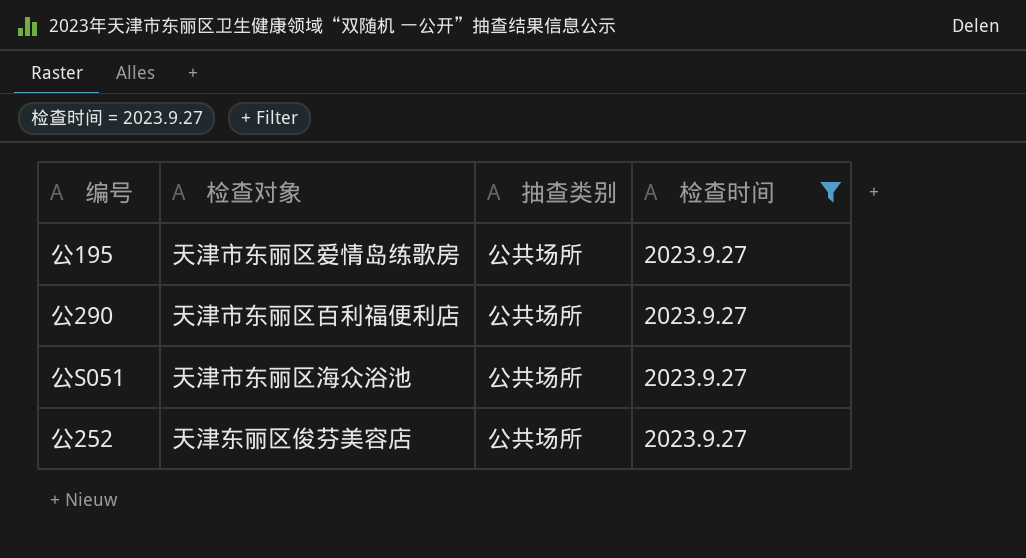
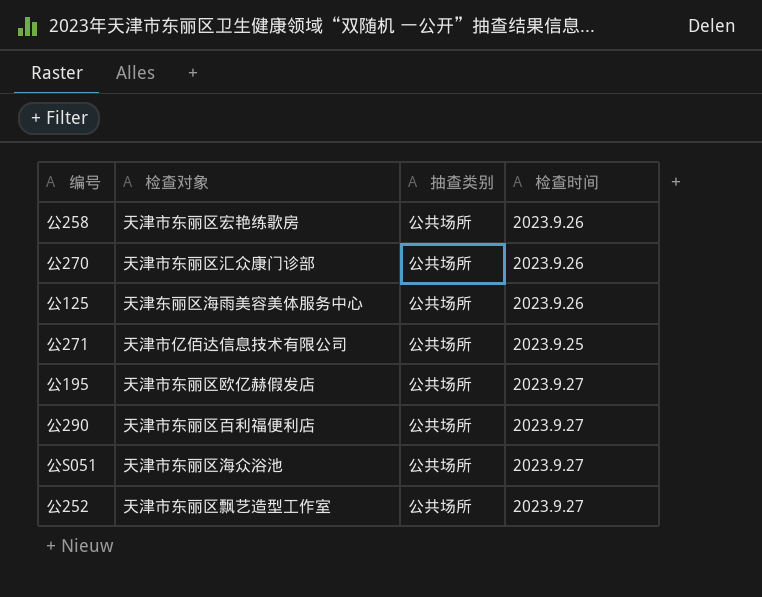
filter: 检查时间 = 2023.9.27 -> none
公195 | 检查对象: 天津市东丽区爱情岛练歌房 -> 天津市东丽区欧亿赫假发店
公252 | 检查对象: 天津东丽区俊芬美容店 -> 天津市东丽区飘艺造型工作室

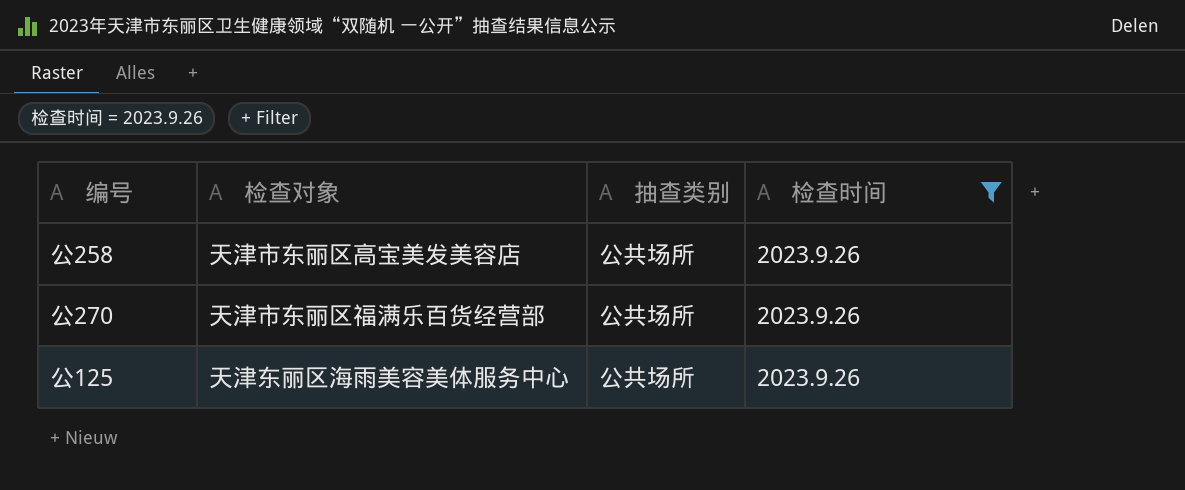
filter: none -> 检查时间 = 2023.9.26
公258 | 检查对象: 天津市东丽区宏艳练歌房 -> 天津市东丽区高宝美发美容店
公270 | 检查对象: 天津市东丽区汇众康门诊部 -> 天津市东丽区福满乐百货经营部

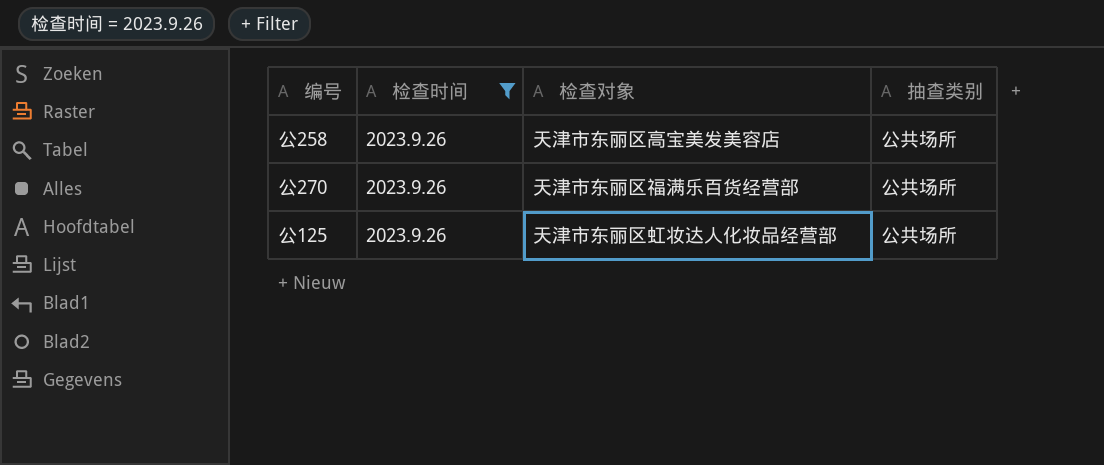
column 检查时间 | position: 4 -> 2
公125 | 检查对象: 天津东丽区海雨美容美体服务中心 -> 天津市东丽区虹妆达人化妆品经营部

